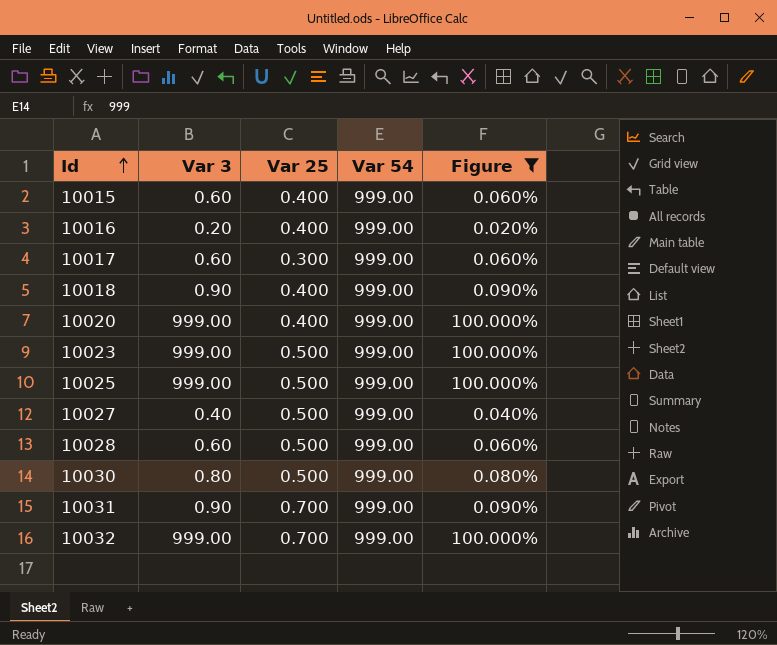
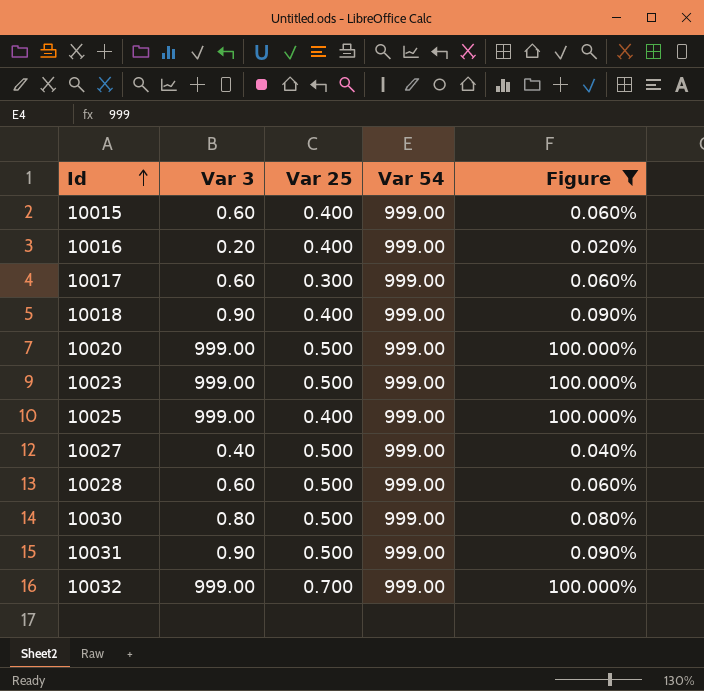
10020 | Var 25: 0.400 -> 0.500
10025 | Var 25: 0.500 -> 0.400
10031 | Var 25: 0.700 -> 0.500

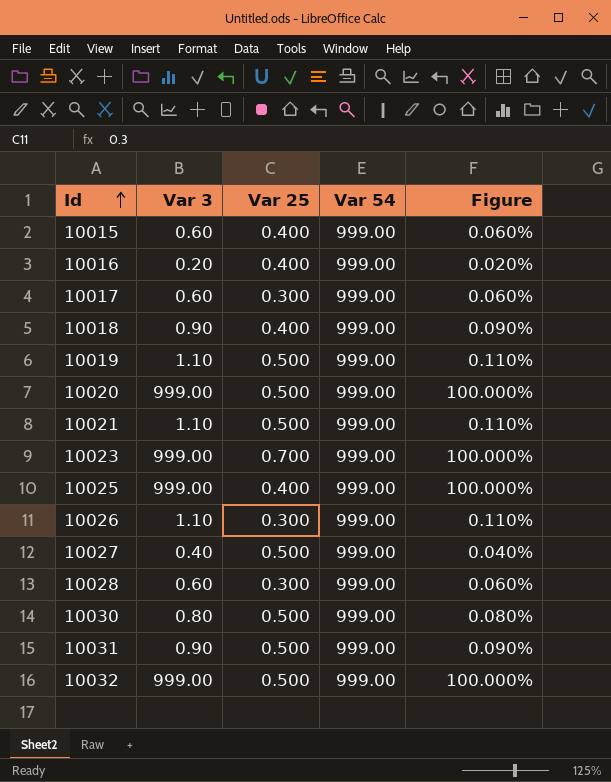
filter: Figure != 0.110% -> none
10023 | Var 25: 0.500 -> 0.700
10028 | Var 25: 0.500 -> 0.300
10032 | Var 25: 0.700 -> 0.500

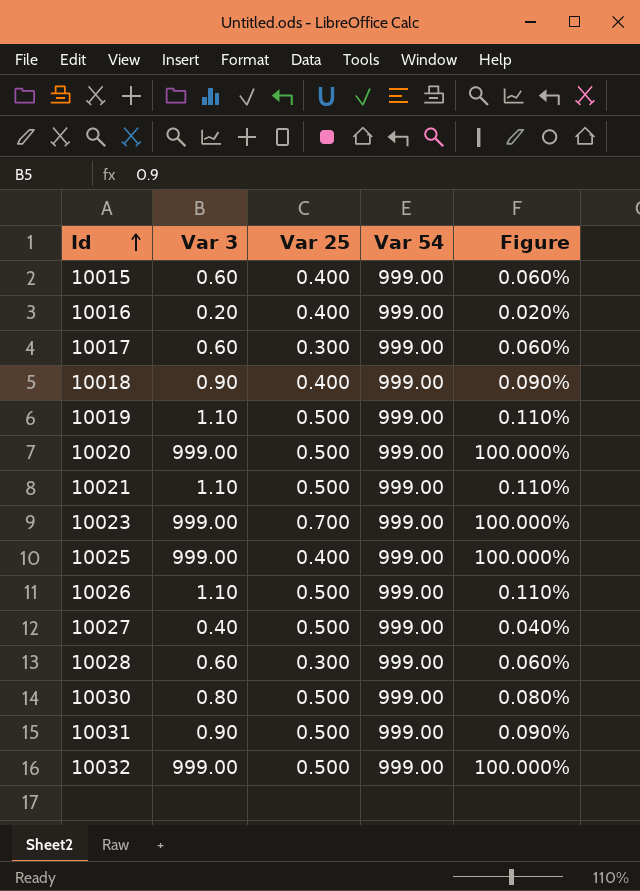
10026 | Var 25: 0.300 -> 0.500

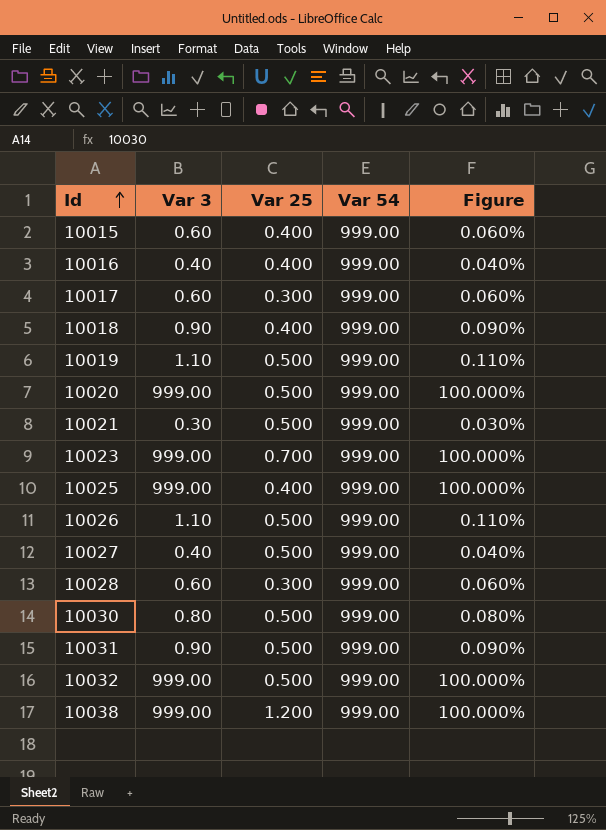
10016 | Var 3: 0.20 -> 0.40
10016 | Figure: 0.020% -> 0.040%
10021 | Var 3: 1.10 -> 0.30
10021 | Figure: 0.110% -> 0.030%
row 10038: none -> 999.00 | 1.200 | 999.00 | 100.000%

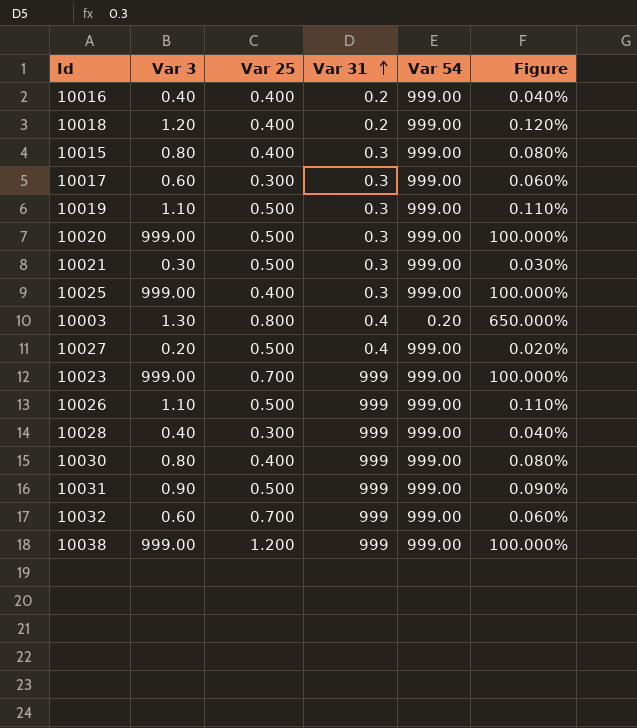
row order: Id ascending -> Var 31 ascending
column Var 31 | position: none -> 4
10018 | Var 3: 0.90 -> 1.20
10018 | Figure: 0.090% -> 0.120%
10015 | Var 3: 0.60 -> 0.80
10015 | Figure: 0.060% -> 0.080%
row 10003: none -> 1.30 | 0.800 | 0.4 | 0.20 | 650.000%
10027 | Var 3: 0.40 -> 0.20
10027 | Figure: 0.040% -> 0.020%
10028 | Var 3: 0.60 -> 0.40
10028 | Figure: 0.060% -> 0.040%
10030 | Var 25: 0.500 -> 0.400
10032 | Var 3: 999.00 -> 0.60
10032 | Var 25: 0.500 -> 0.700
10032 | Figure: 100.000% -> 0.060%

